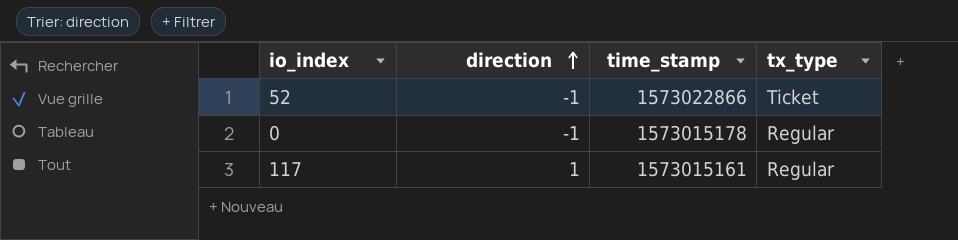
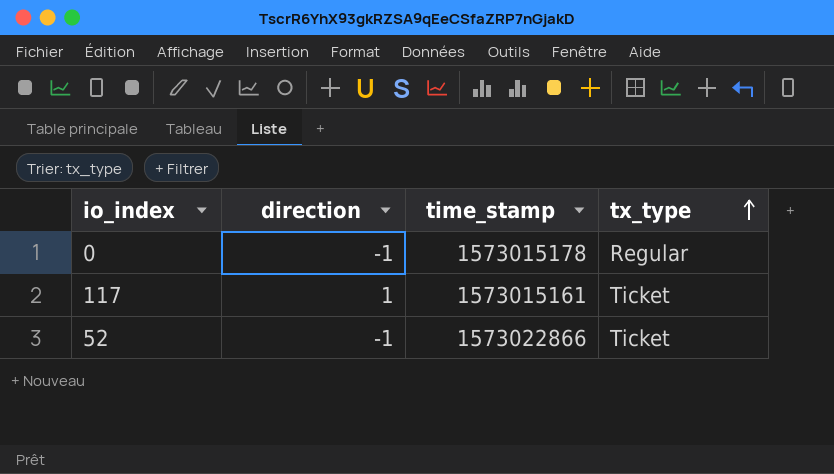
row order: direction ascending -> tx_type ascending
117 | tx_type: Regular -> Ticket

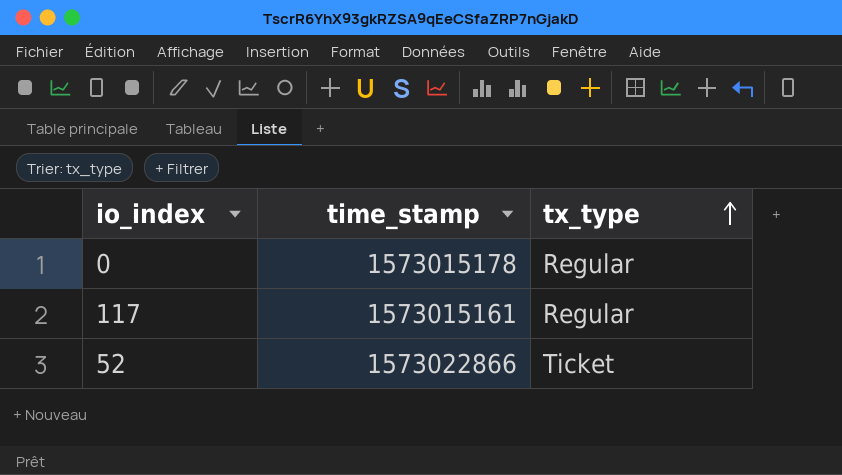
column direction | position: 2 -> none
117 | tx_type: Ticket -> Regular

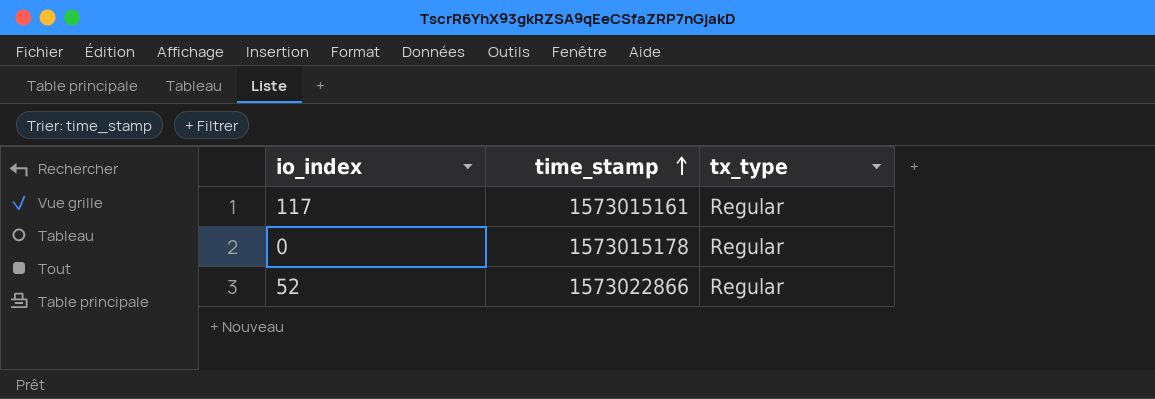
row order: tx_type ascending -> time_stamp ascending
52 | tx_type: Ticket -> Regular

